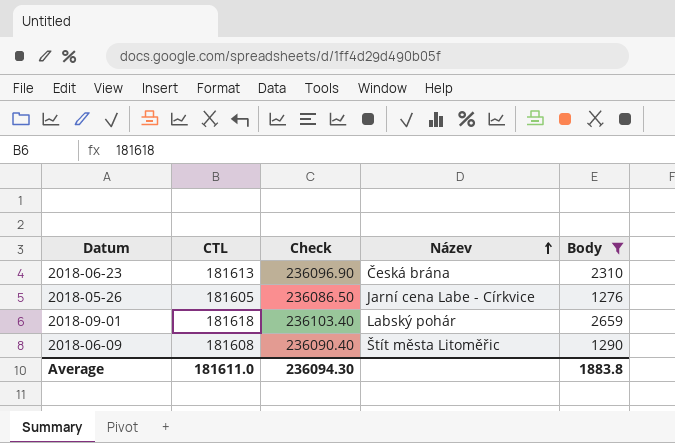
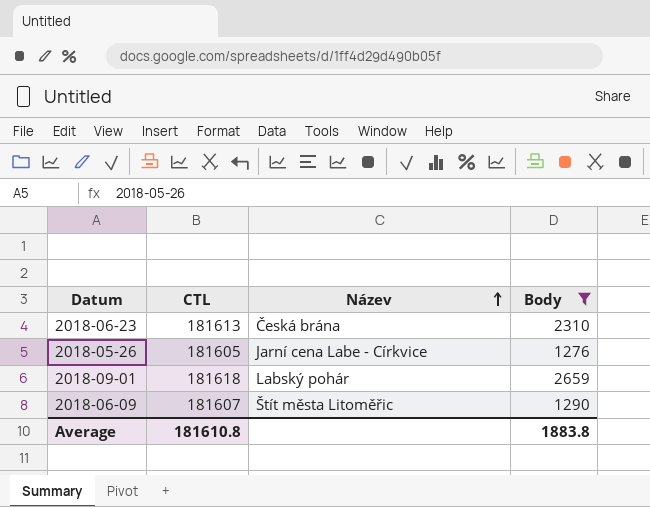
column Check | formula: [CTL] * 1.3 -> none
2018-06-09 | CTL: 181608 -> 181607
Average | CTL: 181611.0 -> 181610.8

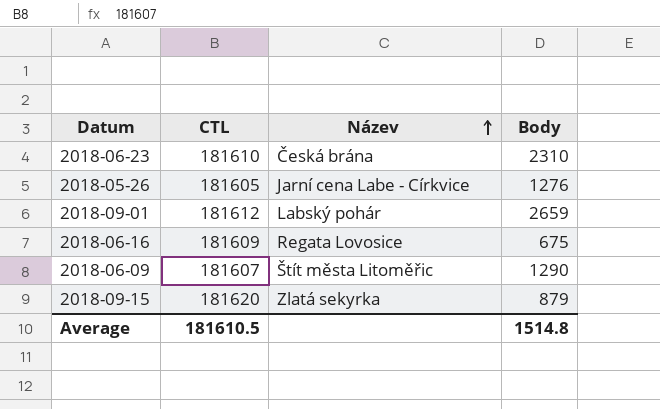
filter: Body >= 1276 -> none
2018-06-23 | CTL: 181613 -> 181610
2018-09-01 | CTL: 181618 -> 181612
Average | CTL: 181610.8 -> 181610.5
Average | Body: 1883.8 -> 1514.8

